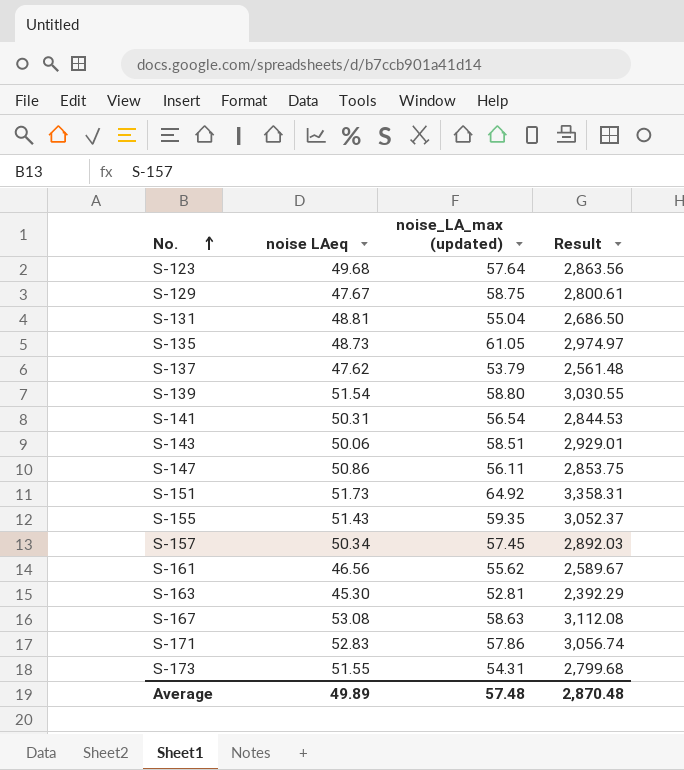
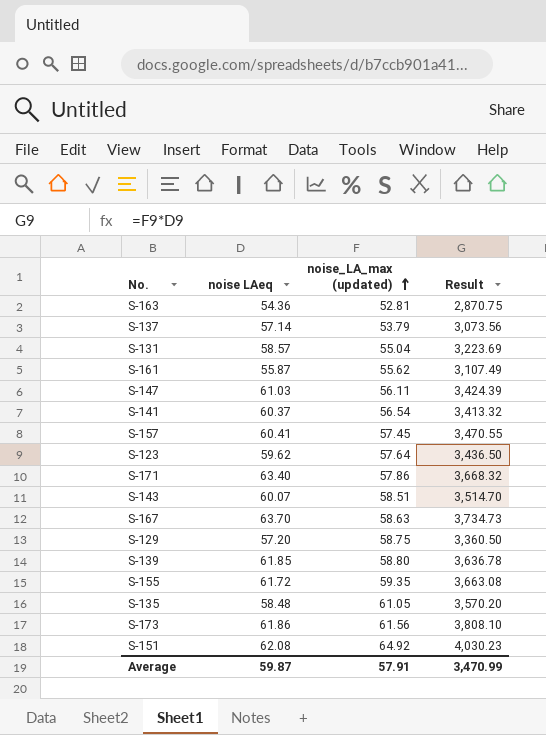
row order: No. ascending -> noise_LA_max (updated) ascending
S-163 | noise LAeq: 45.30 -> 54.36
S-163 | Result: 2,392.29 -> 2,870.75
S-137 | noise LAeq: 47.62 -> 57.14
S-137 | Result: 2,561.48 -> 3,073.56
S-131 | noise LAeq: 48.81 -> 58.57
S-131 | Result: 2,686.50 -> 3,223.69
S-161 | noise LAeq: 46.56 -> 55.87
S-161 | Result: 2,589.67 -> 3,107.49
S-147 | noise LAeq: 50.86 -> 61.03
S-147 | Result: 2,853.75 -> 3,424.39
S-141 | noise LAeq: 50.31 -> 60.37
S-141 | Result: 2,844.53 -> 3,413.32
S-157 | noise LAeq: 50.34 -> 60.41
S-157 | Result: 2,892.03 -> 3,470.55
S-123 | noise LAeq: 49.68 -> 59.62
S-123 | Result: 2,863.56 -> 3,436.50
S-171 | noise LAeq: 52.83 -> 63.40
S-171 | Result: 3,056.74 -> 3,668.32
S-143 | noise LAeq: 50.06 -> 60.07
S-143 | Result: 2,929.01 -> 3,514.70
S-167 | noise LAeq: 53.08 -> 63.70
S-167 | Result: 3,112.08 -> 3,734.73
S-129 | noise LAeq: 47.67 -> 57.20
S-129 | Result: 2,800.61 -> 3,360.50
S-139 | noise LAeq: 51.54 -> 61.85
S-139 | Result: 3,030.55 -> 3,636.78
S-155 | noise LAeq: 51.43 -> 61.72
S-155 | Result: 3,052.37 -> 3,663.08
S-135 | noise LAeq: 48.73 -> 58.48
S-135 | Result: 2,974.97 -> 3,570.20
S-173 | noise LAeq: 51.55 -> 61.86
S-173 | noise_LA_max (updated): 54.31 -> 61.56
S-173 | Result: 2,799.68 -> 3,808.10
S-151 | noise LAeq: 51.73 -> 62.08
S-151 | Result: 3,358.31 -> 4,030.23
Average | noise LAeq: 49.89 -> 59.87
Average | noise_LA_max (updated): 57.48 -> 57.91
Average | Result: 2,870.48 -> 3,470.99

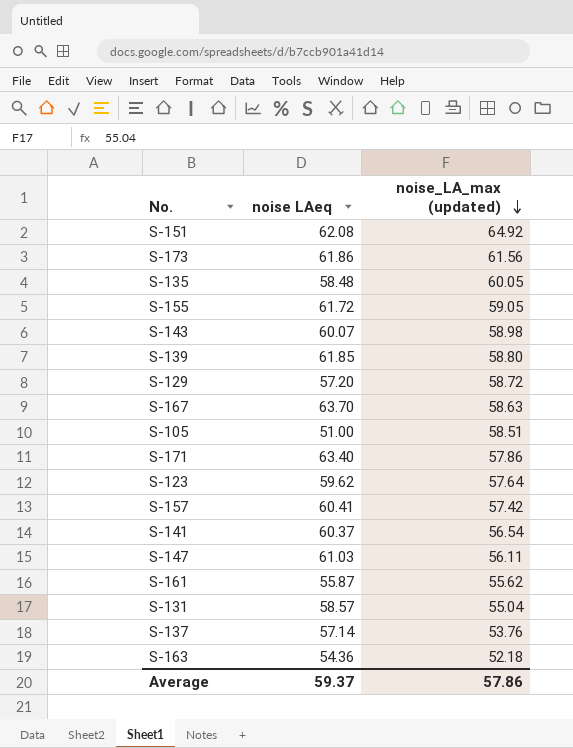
row order: noise_LA_max (updated) ascending -> noise_LA_max (updated) descending
column Result | formula: [noise LAeq] * [noise_LA_max (updated)] -> none
S-135 | noise_LA_max (updated): 61.05 -> 60.05
S-155 | noise_LA_max (updated): 59.35 -> 59.05
S-143 | noise_LA_max (updated): 58.51 -> 58.98
S-129 | noise_LA_max (updated): 58.75 -> 58.72
row S-105: none -> 51.00 | 58.51
S-157 | noise_LA_max (updated): 57.45 -> 57.42
S-137 | noise_LA_max (updated): 53.79 -> 53.76
S-163 | noise_LA_max (updated): 52.81 -> 52.18
Average | noise LAeq: 59.87 -> 59.37
Average | noise_LA_max (updated): 57.91 -> 57.86

